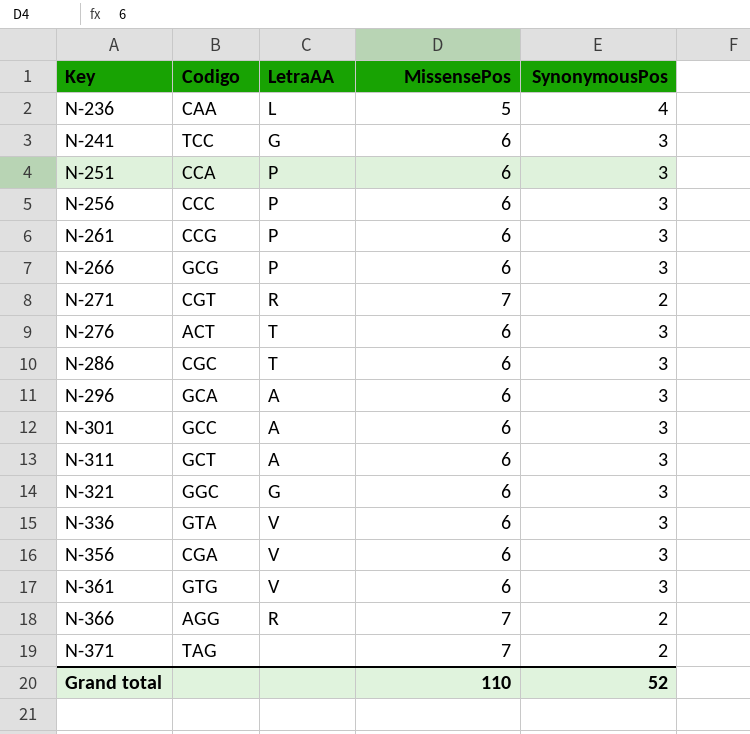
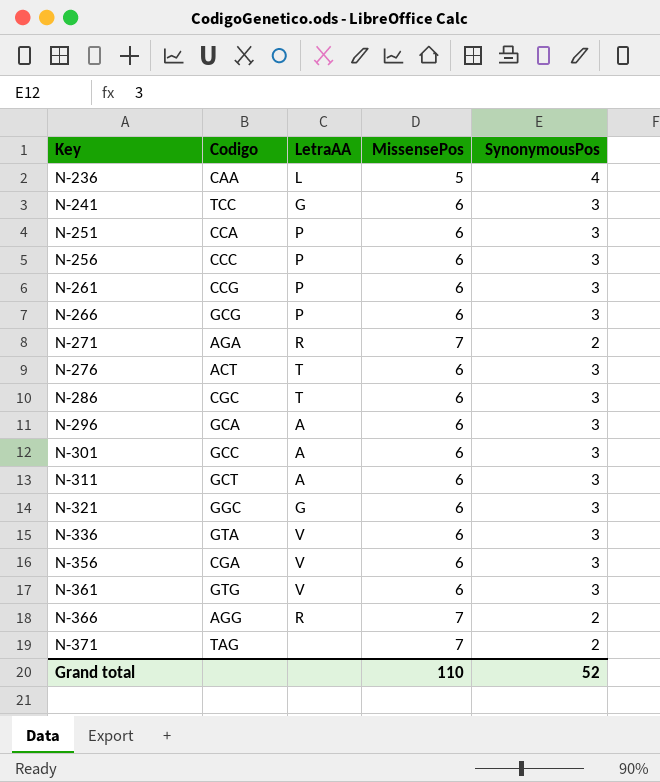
N-271 | Codigo: CGT -> AGA

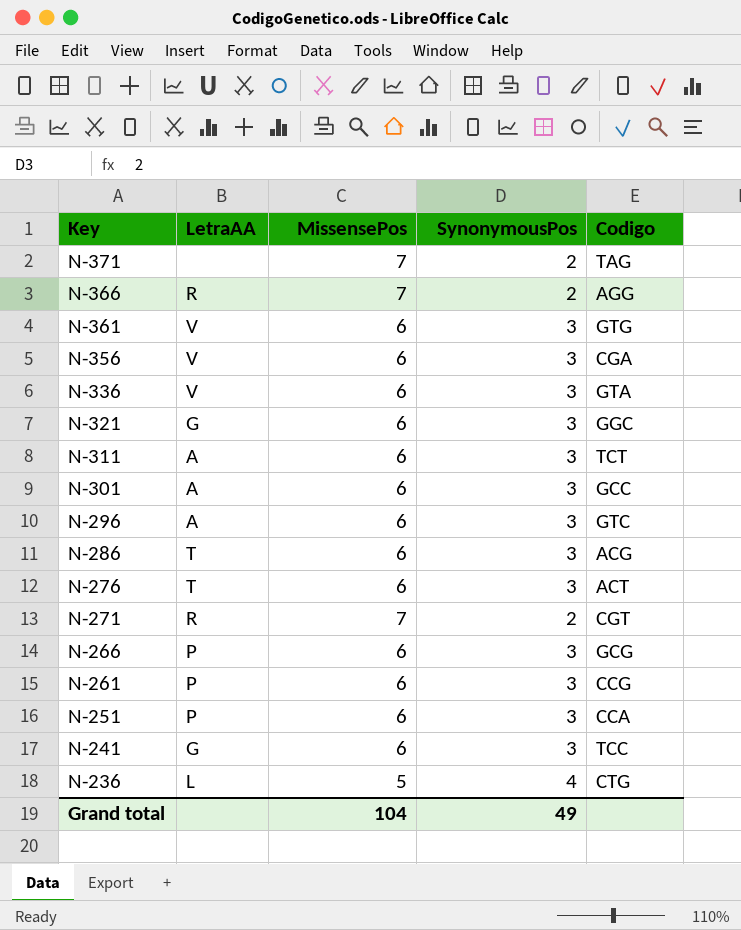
row order: Key ascending -> Key descending
column Codigo | position: 2 -> 5
row N-256: CCC | P | 6 | 3 -> none
N-311 | Codigo: GCT -> TCT
N-296 | Codigo: GCA -> GTC
N-286 | Codigo: CGC -> ACG
N-271 | Codigo: AGA -> CGT
N-236 | Codigo: CAA -> CTG
Grand total | MissensePos: 110 -> 104
Grand total | SynonymousPos: 52 -> 49

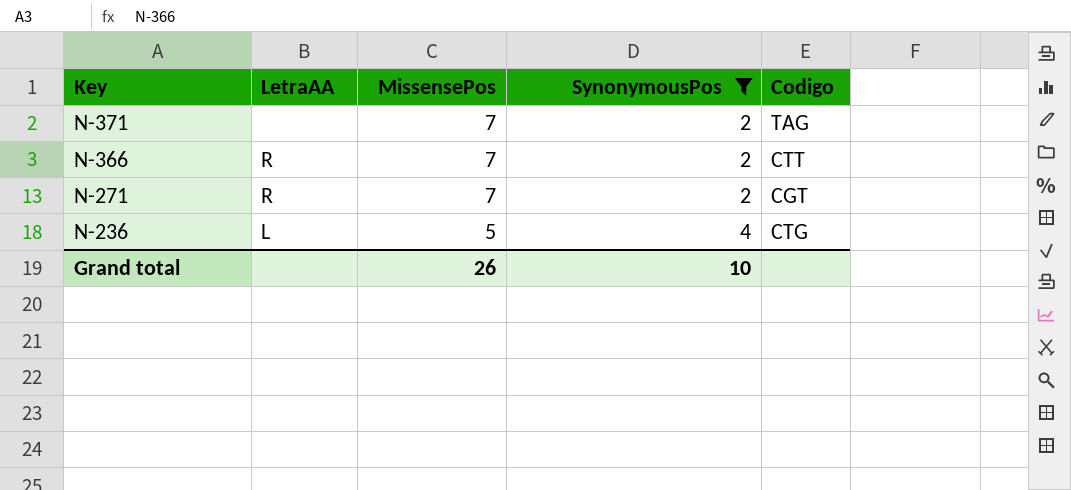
filter: none -> SynonymousPos != 3
N-366 | Codigo: AGG -> CTT
Grand total | MissensePos: 104 -> 26
Grand total | SynonymousPos: 49 -> 10

